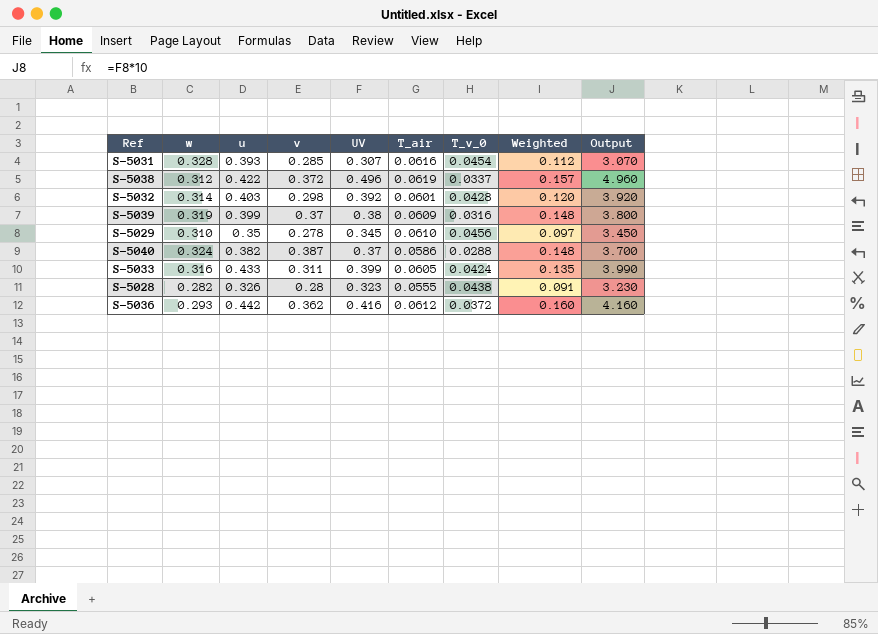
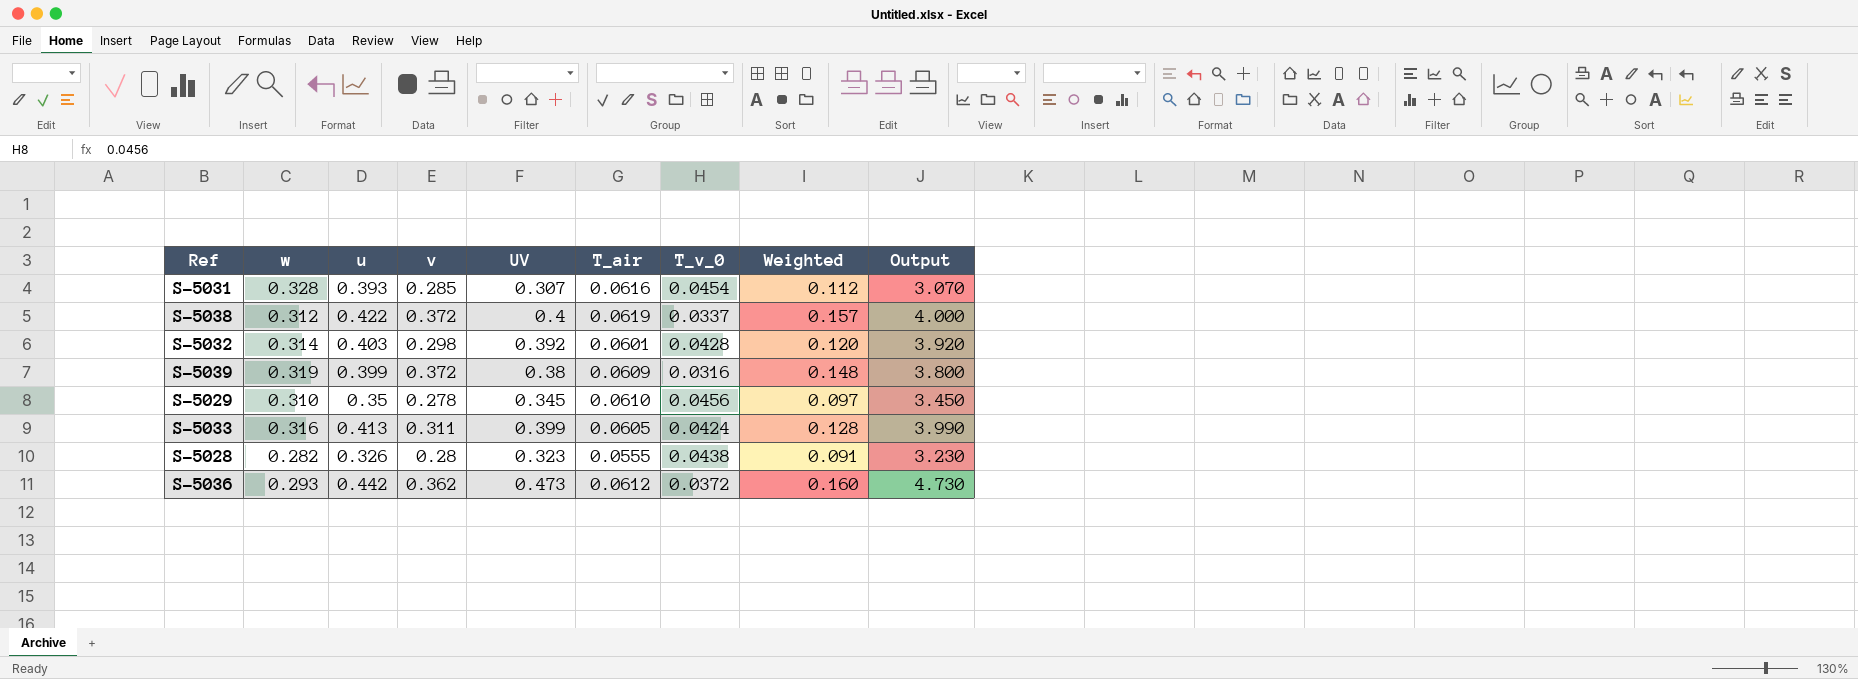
row S-5040: 0.324 | 0.382 | 0.387 | 0.37 | 0.0586 | 0.0288 | 0.148 | 3.700 -> none
S-5038 | UV: 0.496 -> 0.4
S-5038 | Output: 4.960 -> 4.000
S-5039 | v: 0.37 -> 0.372
S-5033 | u: 0.433 -> 0.413
S-5033 | Weighted: 0.135 -> 0.128
S-5036 | UV: 0.416 -> 0.473
S-5036 | Output: 4.160 -> 4.730

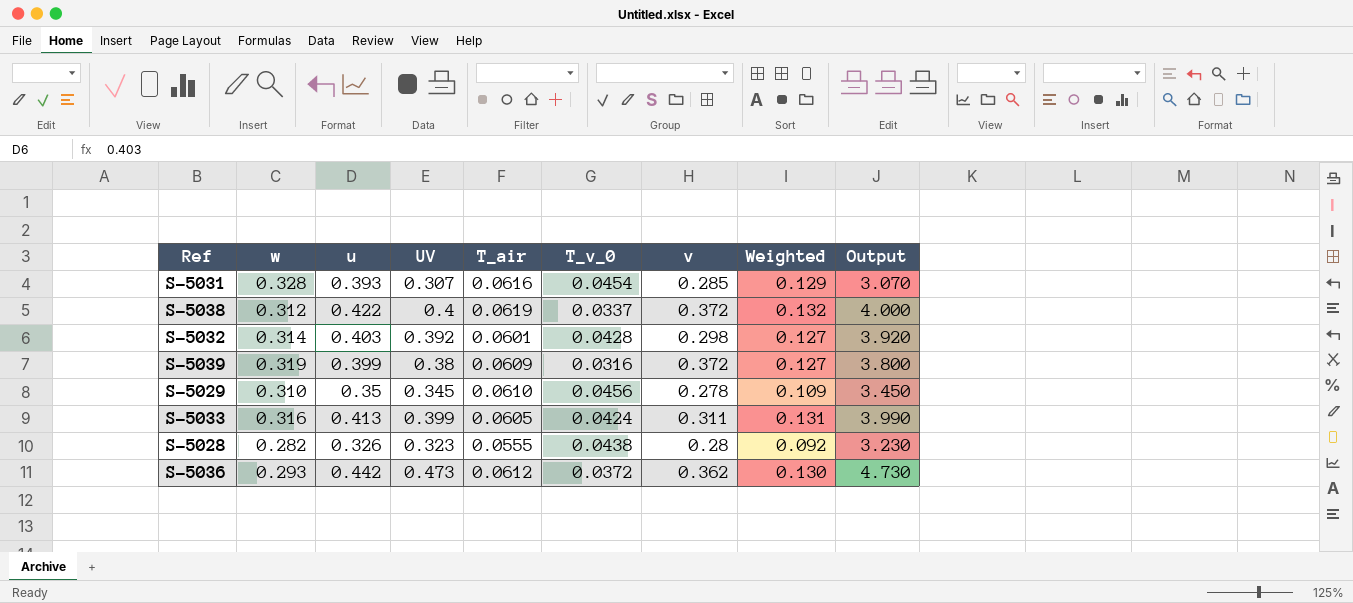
column v | position: 4 -> 7
column Weighted | formula: [u] * [v] -> [w] * [u]

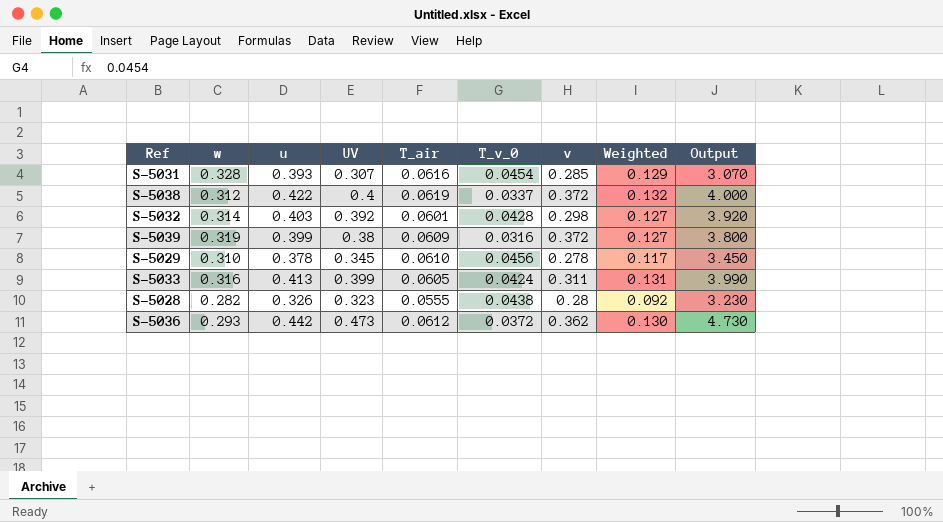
S-5029 | u: 0.35 -> 0.378
S-5029 | Weighted: 0.109 -> 0.117

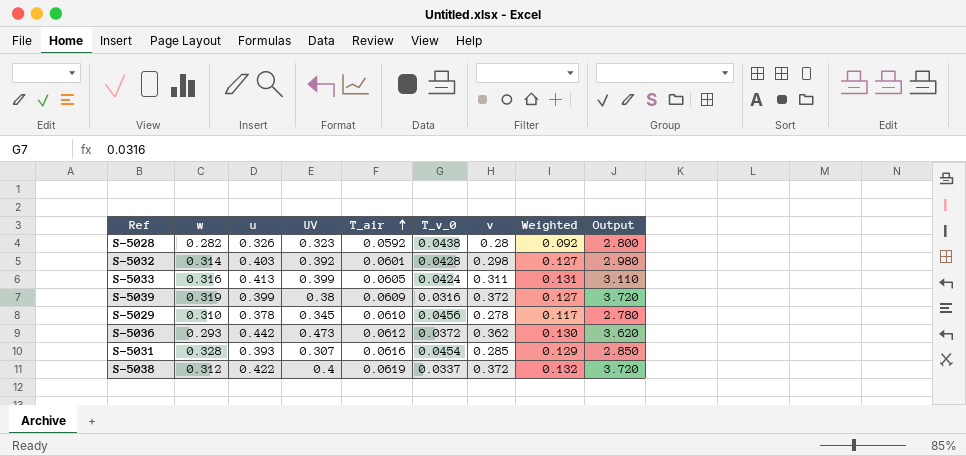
row order: none -> T_air ascending
column Output | formula: [UV] * 10 -> [v] * 10
S-5028 | T_air: 0.0555 -> 0.0592

